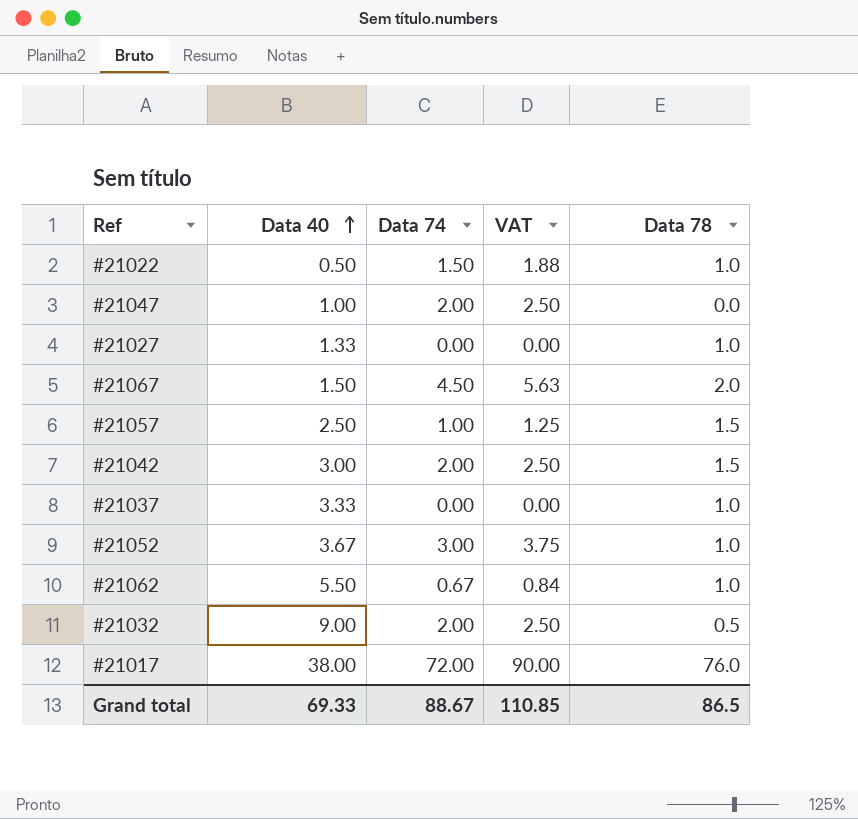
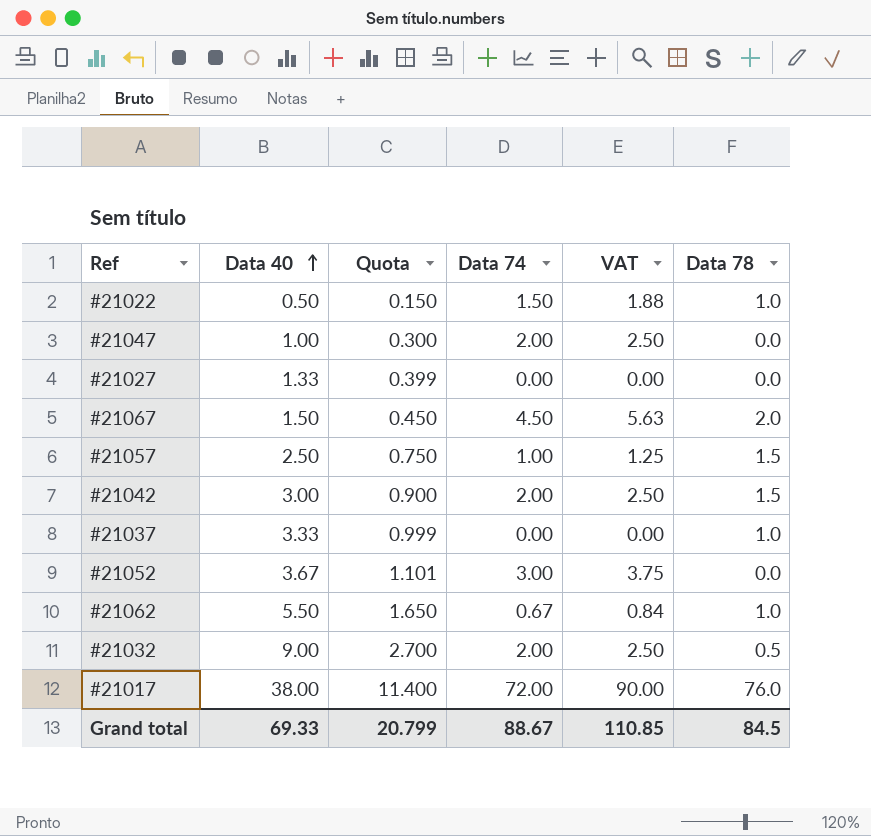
column Quota | formula: none -> [Data 40] * 0.3
#21027 | Data 78: 1.0 -> 0.0
#21052 | Data 78: 1.0 -> 0.0
Grand total | Data 78: 86.5 -> 84.5

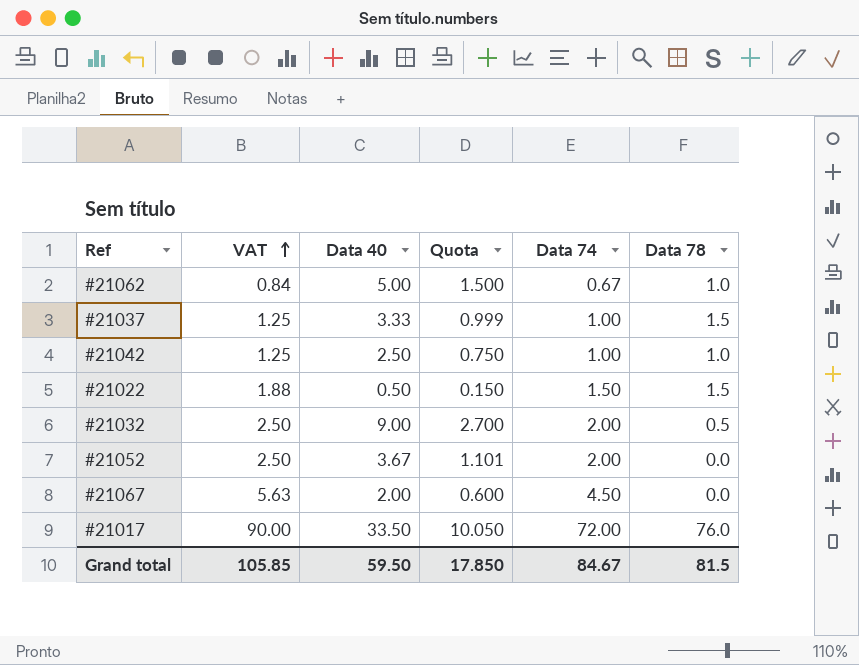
row order: Data 40 ascending -> VAT ascending
column VAT | position: 5 -> 2
row #21047: 1.00 | 0.300 | 2.00 | 2.50 | 0.0 -> none
row #21027: 1.33 | 0.399 | 0.00 | 0.00 | 0.0 -> none
row #21057: 2.50 | 0.750 | 1.00 | 1.25 | 1.5 -> none
#21062 | Data 40: 5.50 -> 5.00
#21062 | Quota: 1.650 -> 1.500
#21037 | VAT: 0.00 -> 1.25
#21037 | Data 74: 0.00 -> 1.00
#21037 | Data 78: 1.0 -> 1.5
#21042 | VAT: 2.50 -> 1.25
#21042 | Data 40: 3.00 -> 2.50
#21042 | Quota: 0.900 -> 0.750
#21042 | Data 74: 2.00 -> 1.00
#21042 | Data 78: 1.5 -> 1.0
#21022 | Data 78: 1.0 -> 1.5
#21052 | VAT: 3.75 -> 2.50
#21052 | Data 74: 3.00 -> 2.00
#21067 | Data 40: 1.50 -> 2.00
#21067 | Quota: 0.450 -> 0.600
#21067 | Data 78: 2.0 -> 0.0
#21017 | Data 40: 38.00 -> 33.50
#21017 | Quota: 11.400 -> 10.050
Grand total | VAT: 110.85 -> 105.85
Grand total | Data 40: 69.33 -> 59.50
Grand total | Quota: 20.799 -> 17.850
Grand total | Data 74: 88.67 -> 84.67
Grand total | Data 78: 84.5 -> 81.5

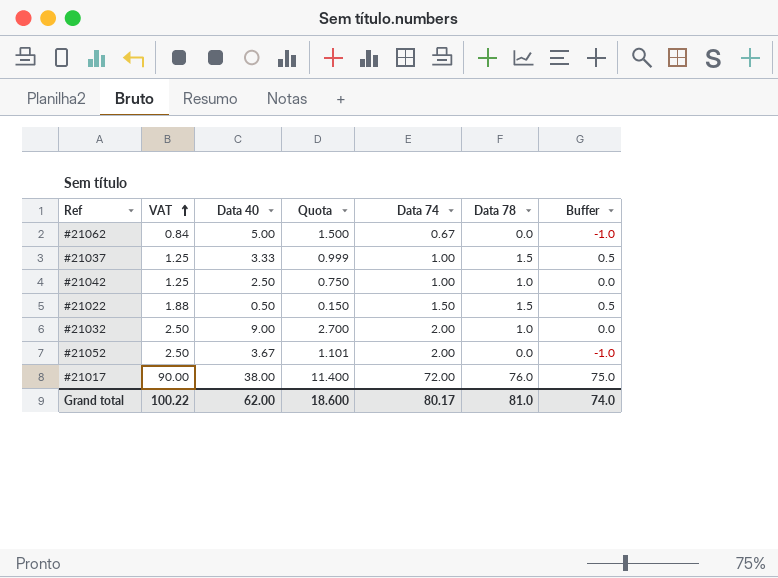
column Buffer | formula: none -> [Data 78] - 1
row #21067: 5.63 | 2.00 | 0.600 | 4.50 | 0.0 -> none
#21062 | Data 78: 1.0 -> 0.0
#21032 | Data 78: 0.5 -> 1.0
#21017 | Data 40: 33.50 -> 38.00
#21017 | Quota: 10.050 -> 11.400
Grand total | VAT: 105.85 -> 100.22
Grand total | Data 40: 59.50 -> 62.00
Grand total | Quota: 17.850 -> 18.600
Grand total | Data 74: 84.67 -> 80.17
Grand total | Data 78: 81.5 -> 81.0

